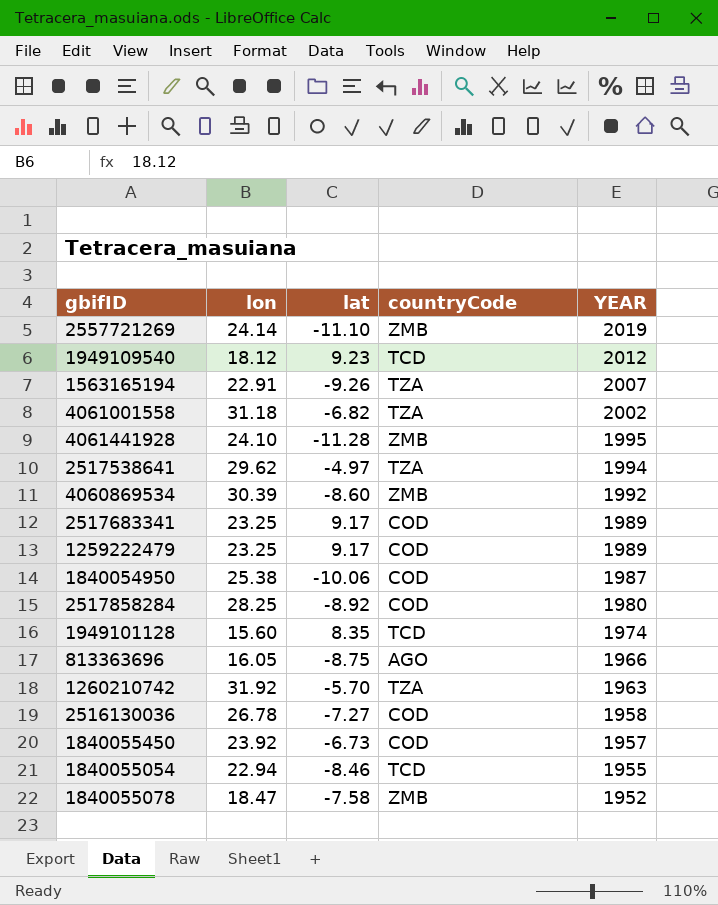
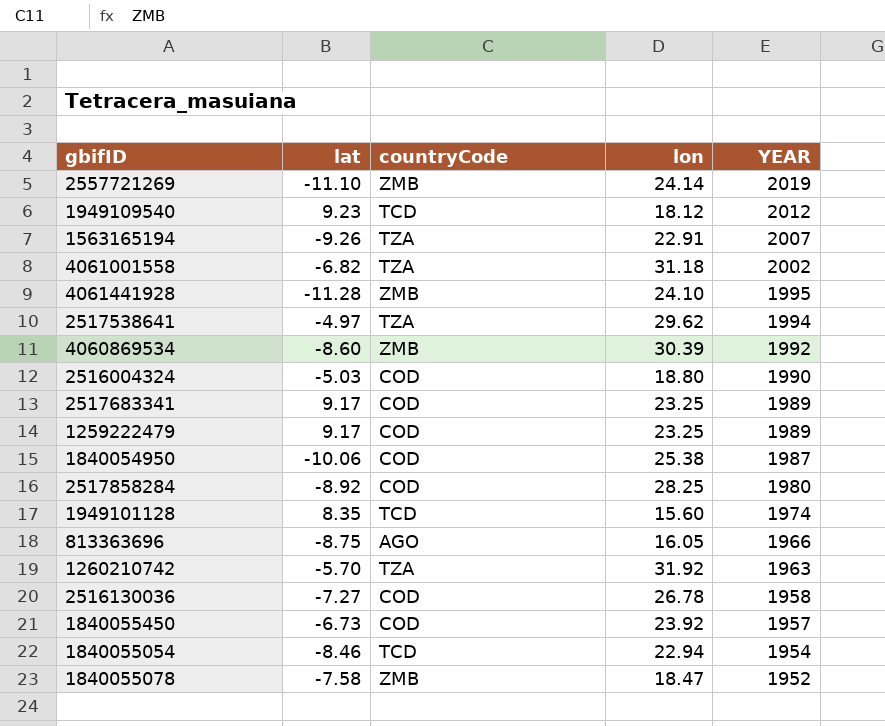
column lon | position: 2 -> 4
row 2516004324: none -> -5.03 | COD | 18.80 | 1990
1840055054 | YEAR: 1955 -> 1954

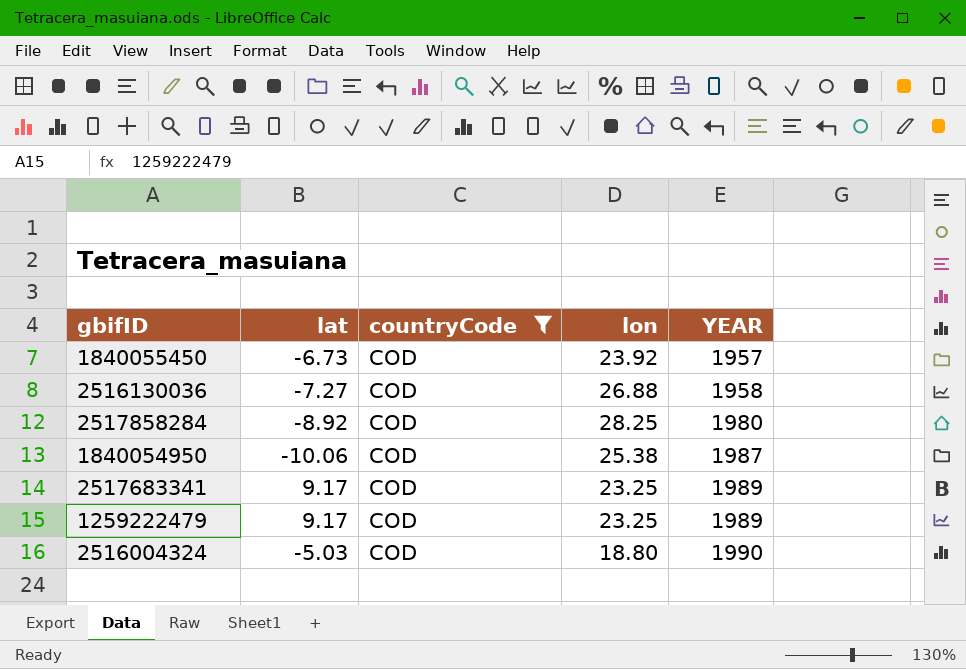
filter: none -> countryCode = COD
row order: YEAR descending -> YEAR ascending
2516130036 | lon: 26.78 -> 26.88

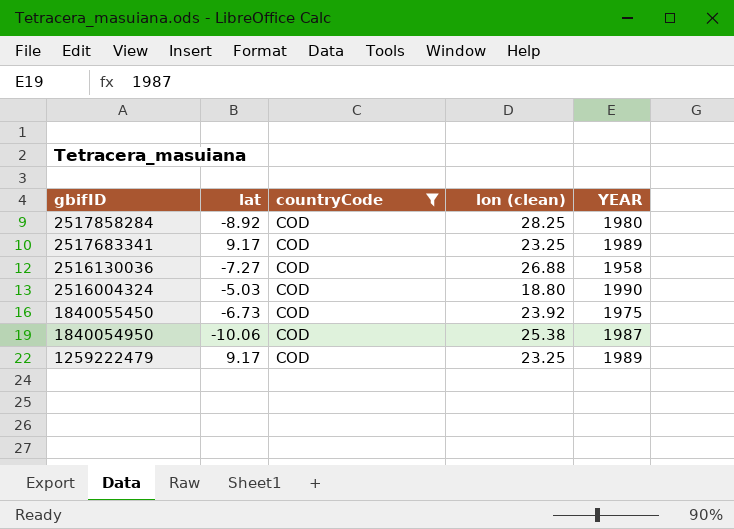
row order: YEAR ascending -> gbifID descending
column name: lon -> lon (clean)
1840055450 | YEAR: 1957 -> 1975

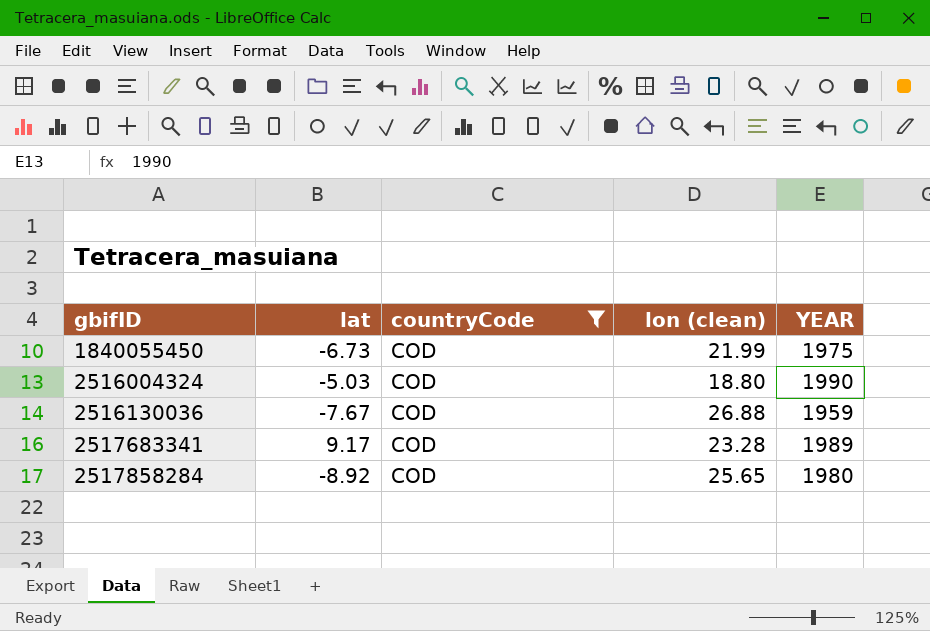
row order: gbifID descending -> gbifID ascending
row 1840054950: -10.06 | COD | 25.38 | 1987 -> none
row 1259222479: 9.17 | COD | 23.25 | 1989 -> none
1840055450 | lon (clean): 23.92 -> 21.99
2516130036 | lat: -7.27 -> -7.67
2516130036 | YEAR: 1958 -> 1959
2517683341 | lon (clean): 23.25 -> 23.28
2517858284 | lon (clean): 28.25 -> 25.65

